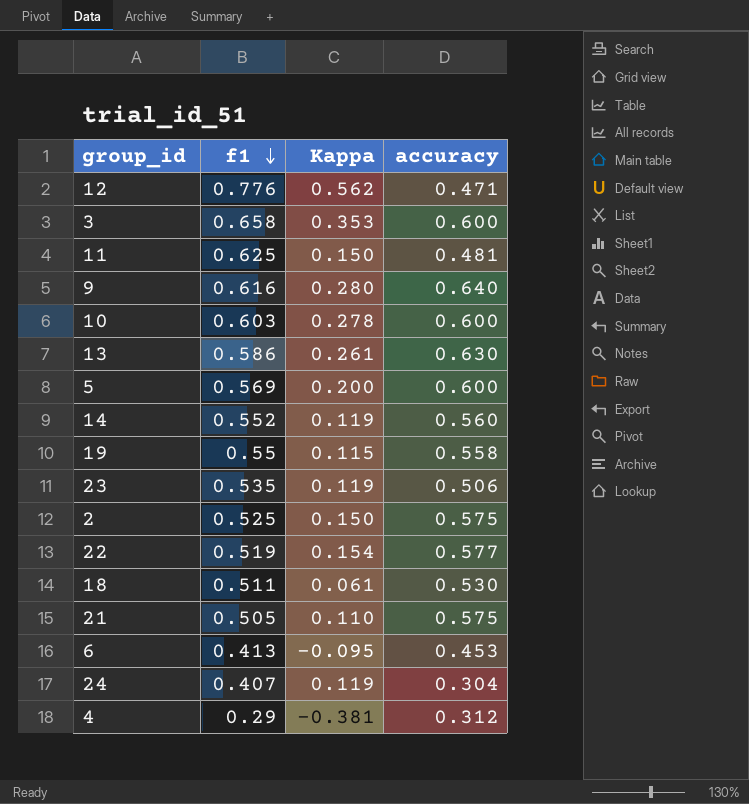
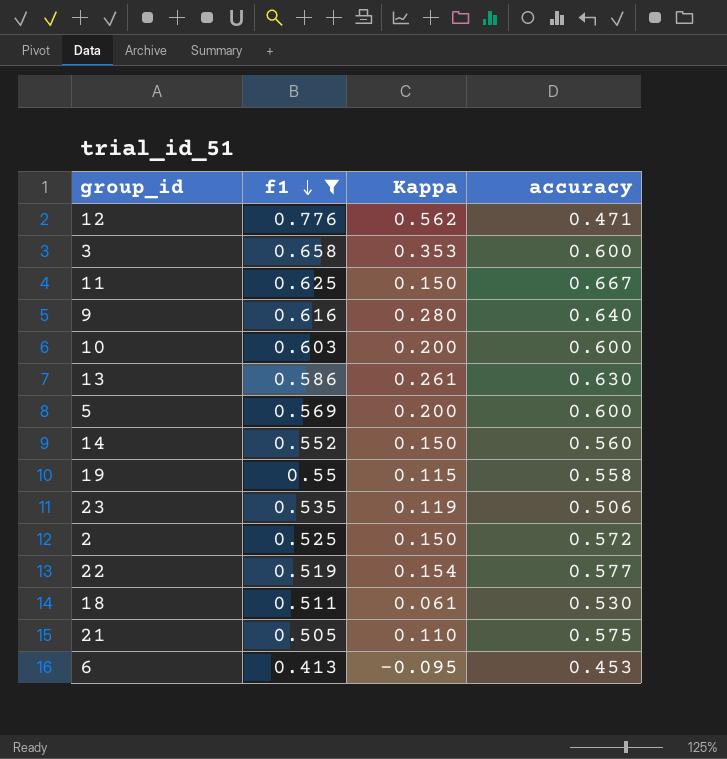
filter: none -> f1 >= 0.413
11 | accuracy: 0.481 -> 0.667
10 | Kappa: 0.278 -> 0.200
14 | Kappa: 0.119 -> 0.150
2 | accuracy: 0.575 -> 0.572

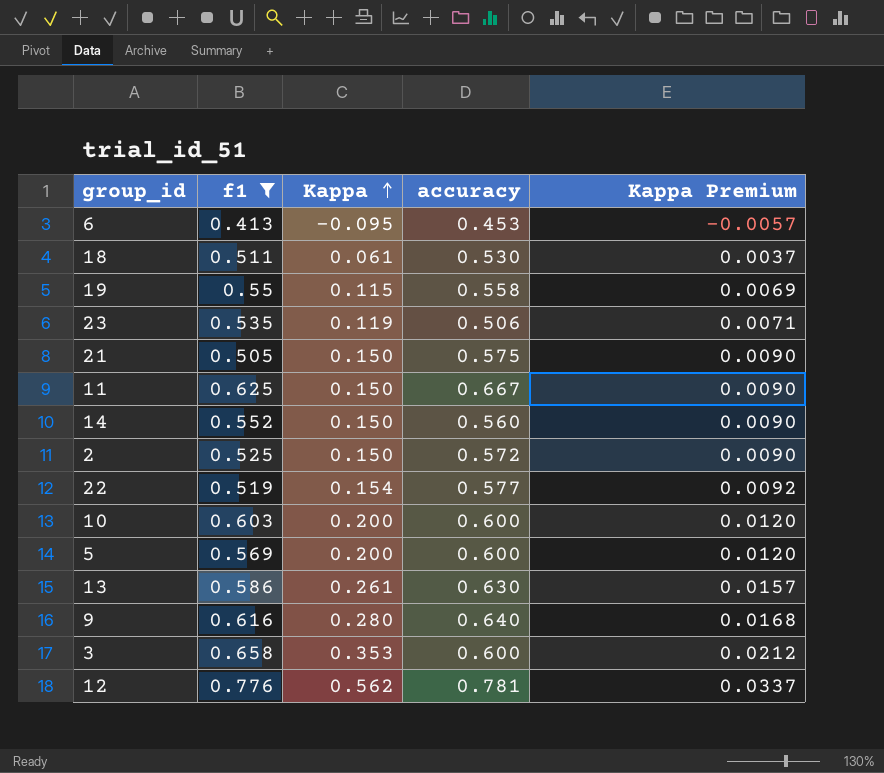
row order: f1 descending -> Kappa ascending
column Kappa Premium | formula: none -> [Kappa] * 0.06
21 | Kappa: 0.110 -> 0.150
12 | accuracy: 0.471 -> 0.781

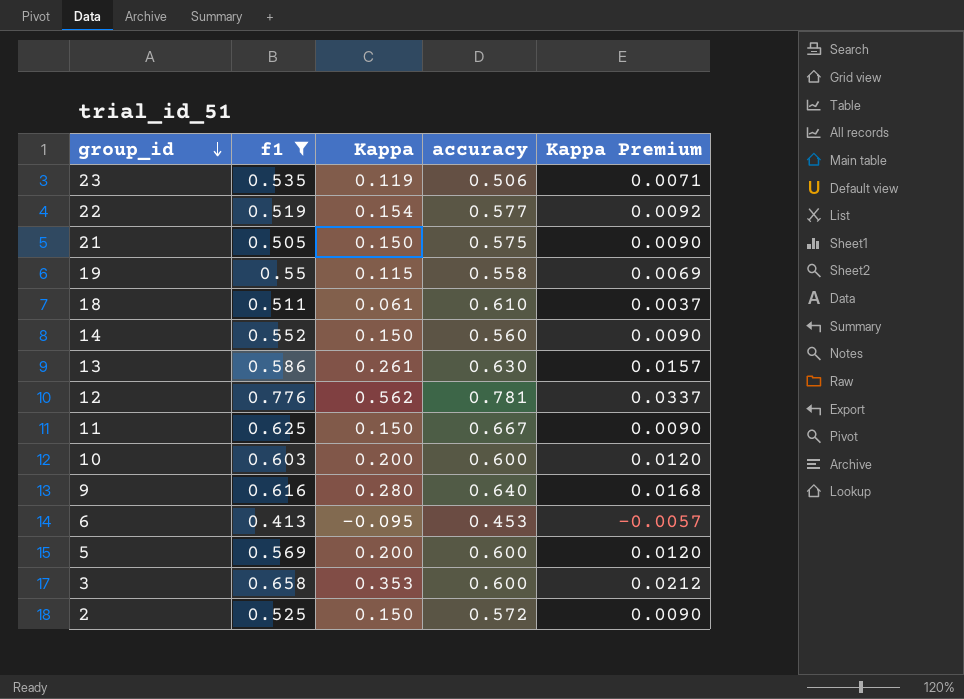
row order: Kappa ascending -> group_id descending
18 | accuracy: 0.530 -> 0.610

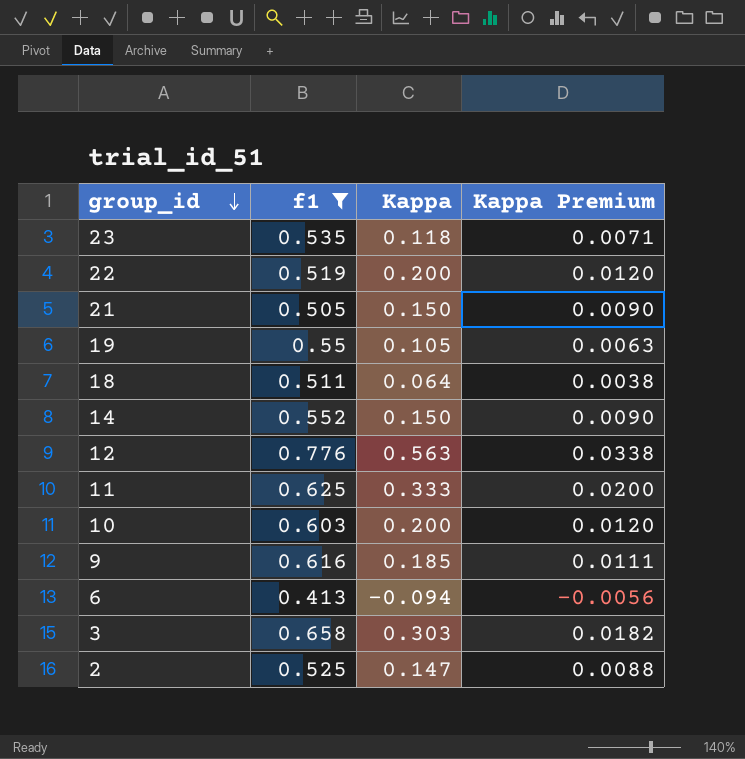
column accuracy | position: 4 -> none
row 13: 0.586 | 0.261 | 0.630 | 0.0157 -> none
row 5: 0.569 | 0.200 | 0.600 | 0.0120 -> none
23 | Kappa: 0.119 -> 0.118
22 | Kappa: 0.154 -> 0.200
22 | Kappa Premium: 0.0092 -> 0.0120
19 | Kappa: 0.115 -> 0.105
19 | Kappa Premium: 0.0069 -> 0.0063
18 | Kappa: 0.061 -> 0.064
18 | Kappa Premium: 0.0037 -> 0.0038
12 | Kappa: 0.562 -> 0.563
12 | Kappa Premium: 0.0337 -> 0.0338
11 | Kappa: 0.150 -> 0.333
11 | Kappa Premium: 0.0090 -> 0.0200
9 | Kappa: 0.280 -> 0.185
9 | Kappa Premium: 0.0168 -> 0.0111
6 | Kappa: -0.095 -> -0.094
6 | Kappa Premium: -0.0057 -> -0.0056
3 | Kappa: 0.353 -> 0.303
3 | Kappa Premium: 0.0212 -> 0.0182
2 | Kappa: 0.150 -> 0.147
2 | Kappa Premium: 0.0090 -> 0.0088

